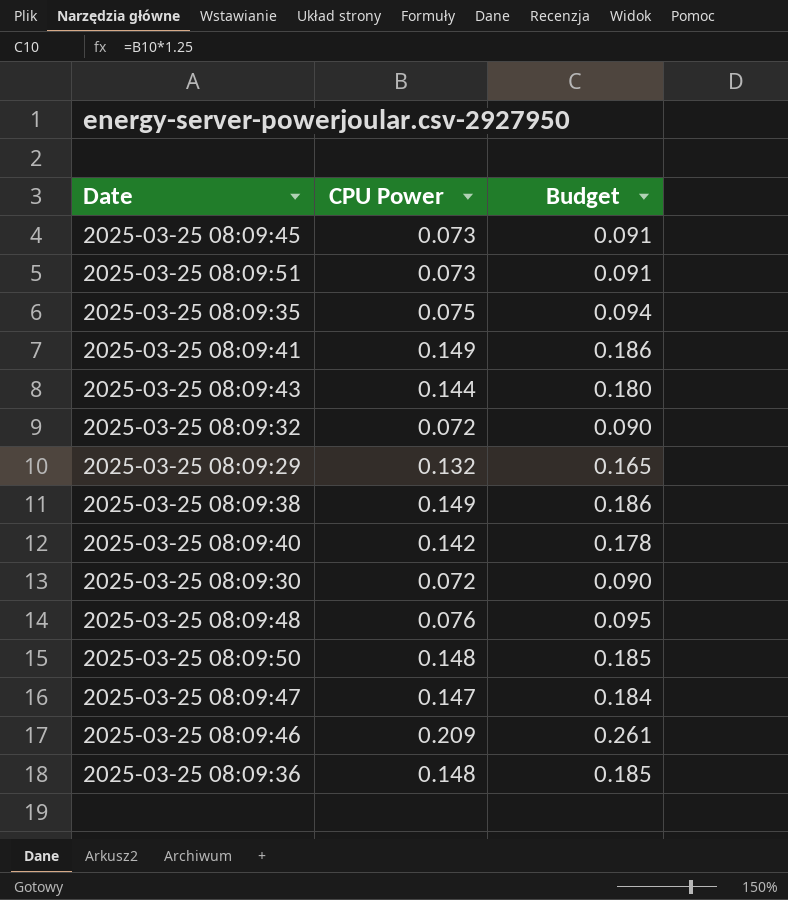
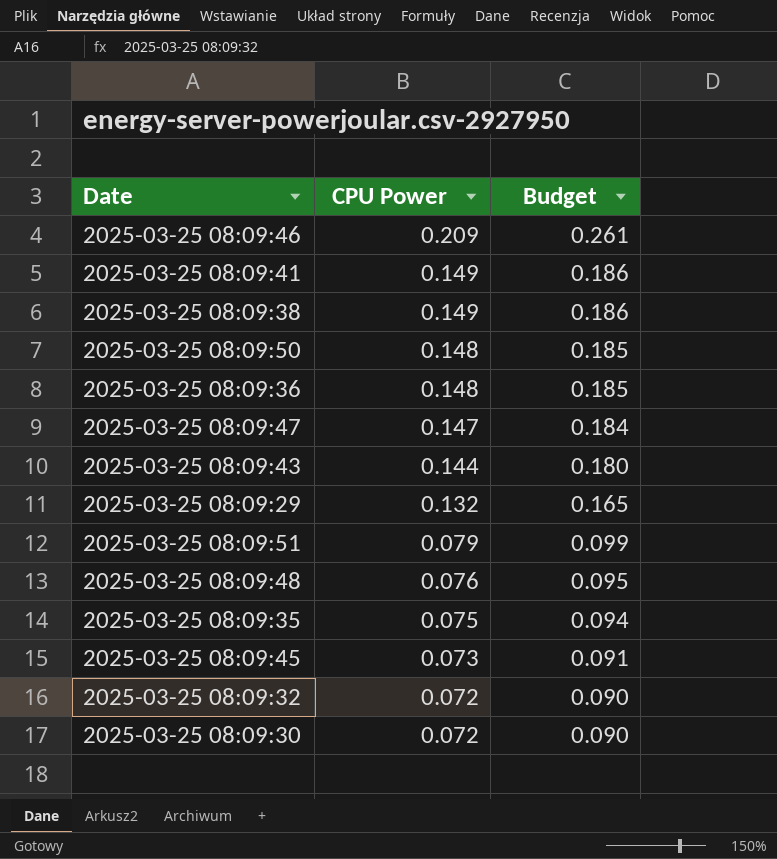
row order: none -> CPU Power descending
row 2025-03-25 08:09:40: 0.142 | 0.178 -> none
2025-03-25 08:09:51 | CPU Power: 0.073 -> 0.079
2025-03-25 08:09:51 | Budget: 0.091 -> 0.099

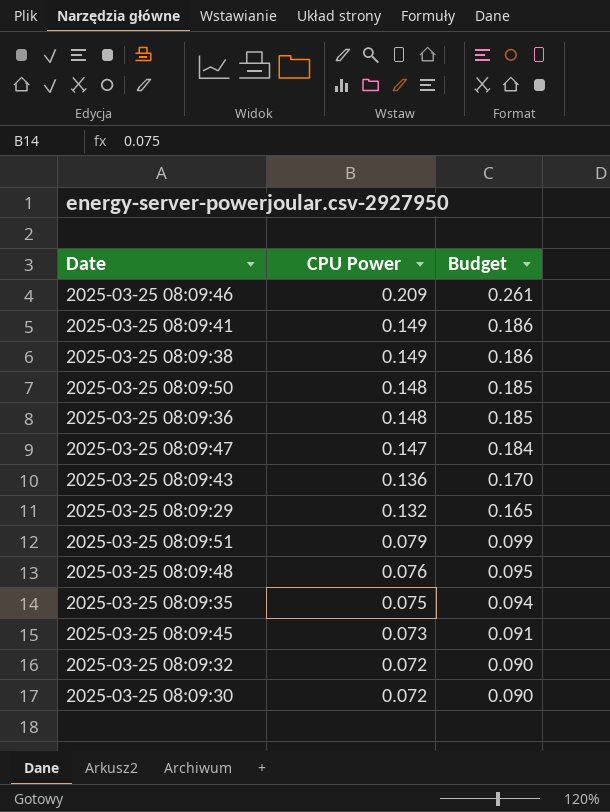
2025-03-25 08:09:43 | CPU Power: 0.144 -> 0.136
2025-03-25 08:09:43 | Budget: 0.180 -> 0.170

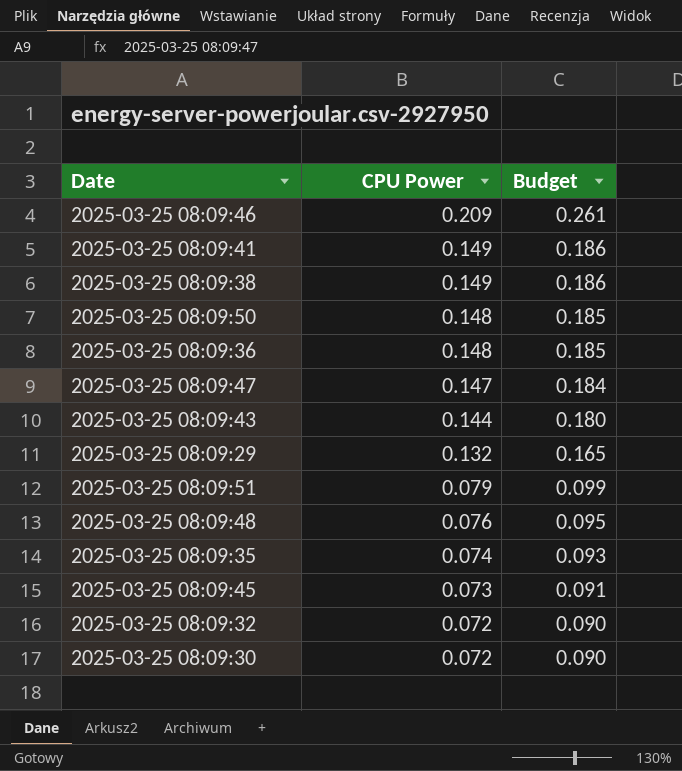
2025-03-25 08:09:43 | CPU Power: 0.136 -> 0.144
2025-03-25 08:09:43 | Budget: 0.170 -> 0.180
2025-03-25 08:09:35 | CPU Power: 0.075 -> 0.074
2025-03-25 08:09:35 | Budget: 0.094 -> 0.093

